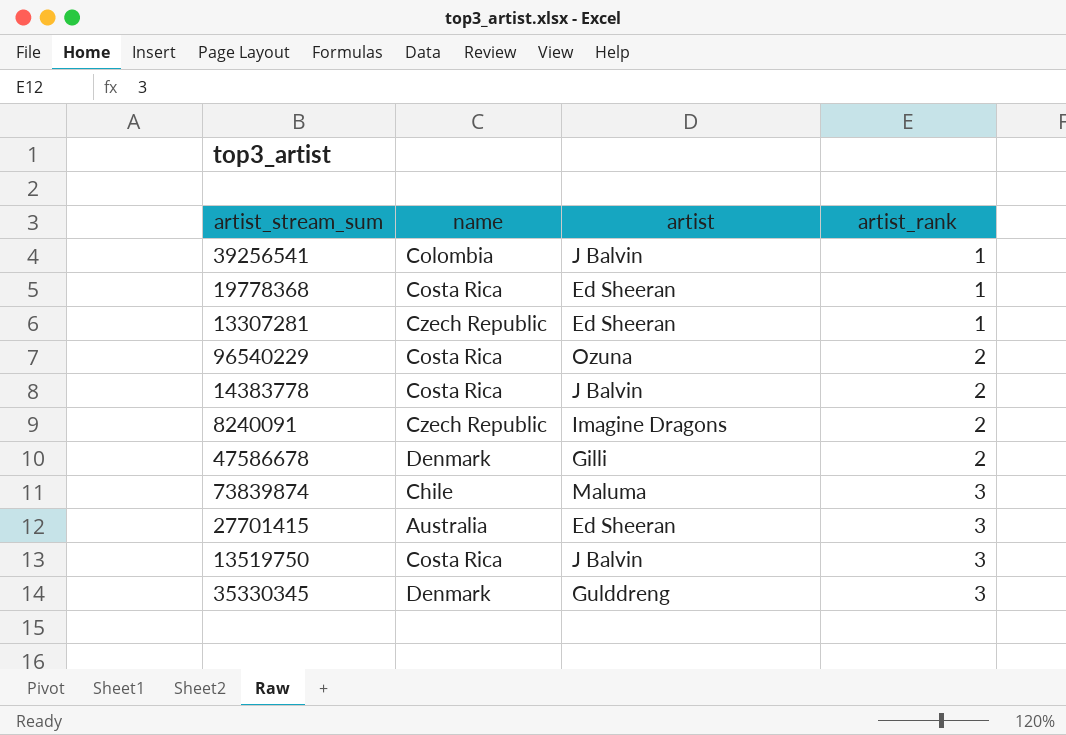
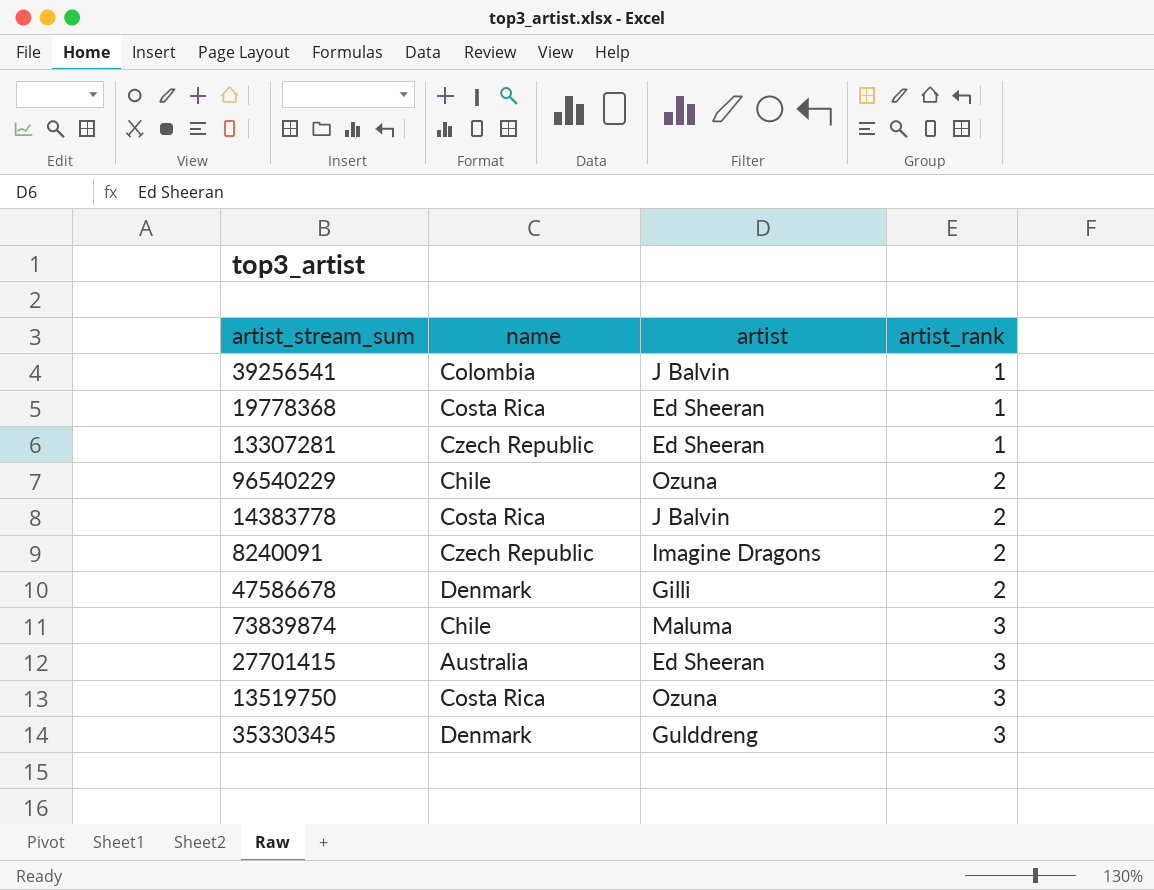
96540229 | name: Costa Rica -> Chile
13519750 | artist: J Balvin -> Ozuna

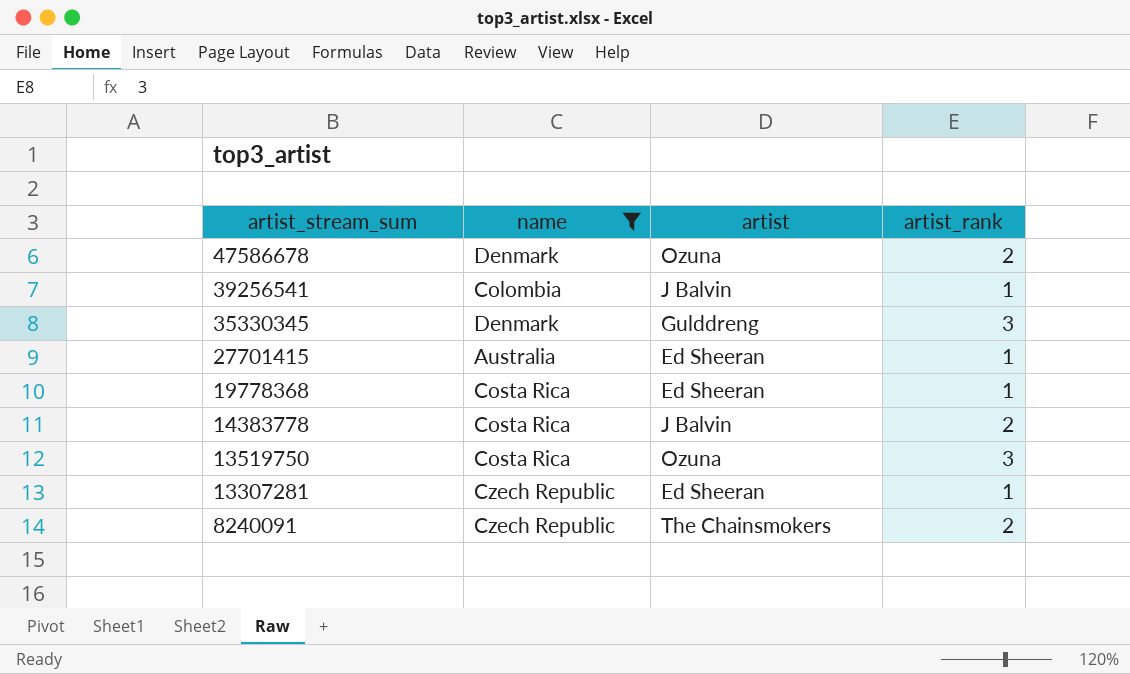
filter: none -> name != Chile
row order: artist_rank ascending -> artist_stream_sum descending
47586678 | artist: Gilli -> Ozuna
27701415 | artist_rank: 3 -> 1
8240091 | artist: Imagine Dragons -> The Chainsmokers

